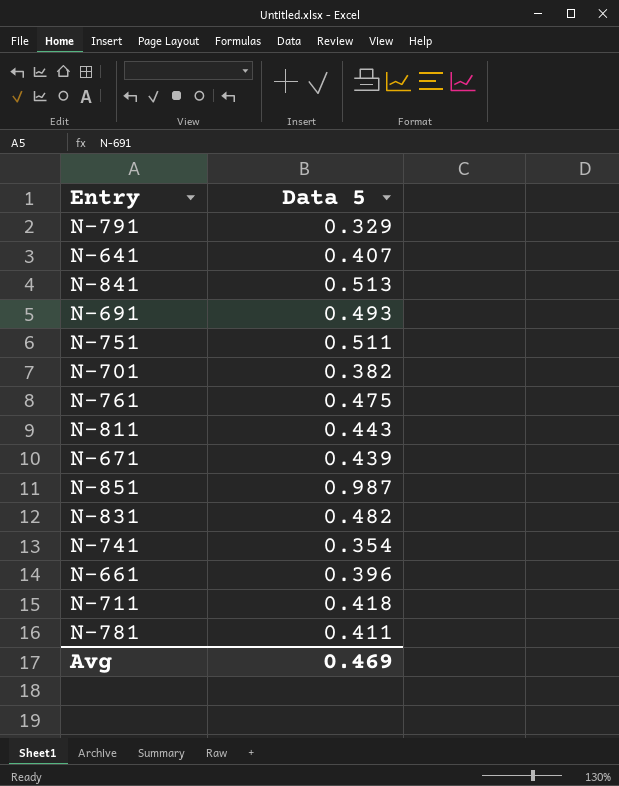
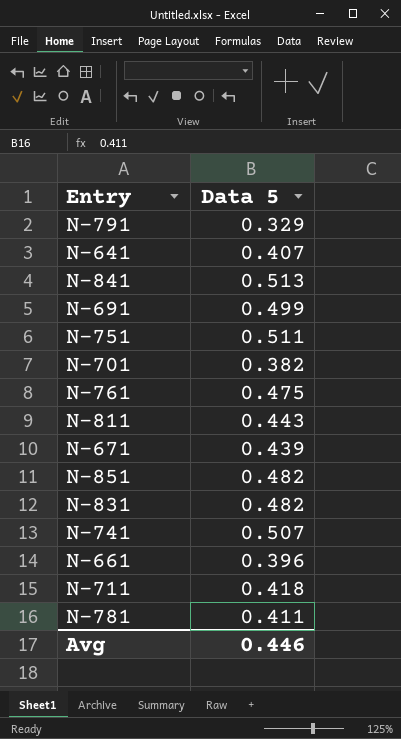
N-691 | Data 5: 0.493 -> 0.499
N-851 | Data 5: 0.987 -> 0.482
N-741 | Data 5: 0.354 -> 0.507
Avg | Data 5: 0.469 -> 0.446

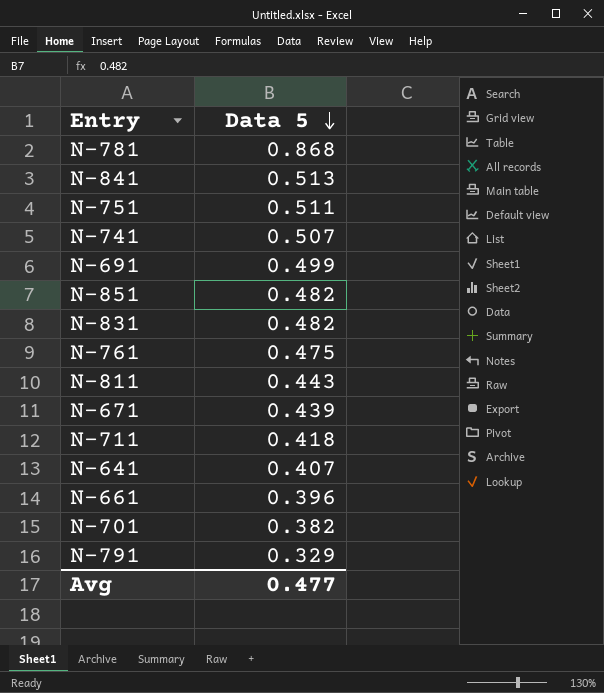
row order: none -> Data 5 descending
N-781 | Data 5: 0.411 -> 0.868
Avg | Data 5: 0.446 -> 0.477

